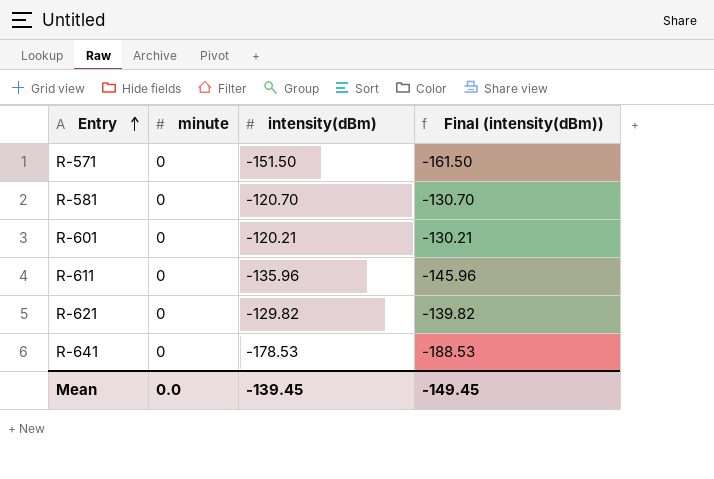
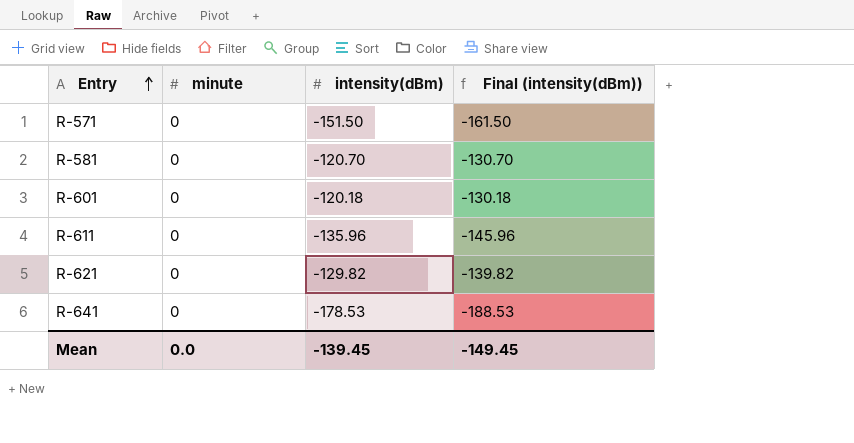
R-601 | intensity(dBm): -120.21 -> -120.18
R-601 | Final (intensity(dBm)): -130.21 -> -130.18

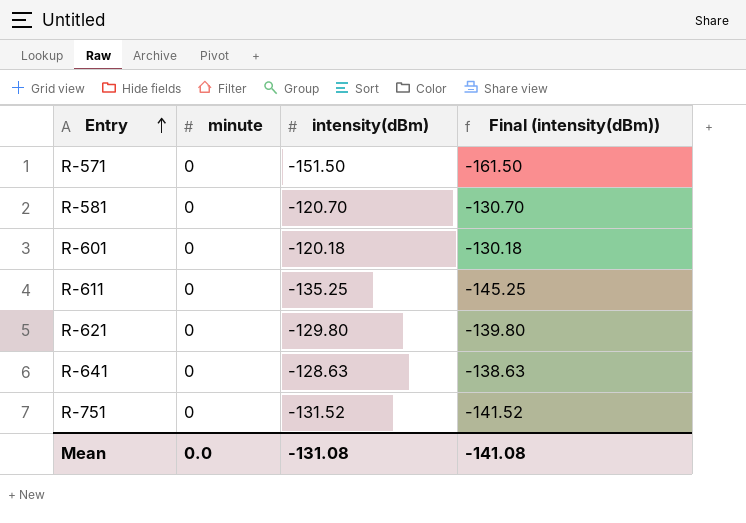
R-611 | intensity(dBm): -135.96 -> -135.25
R-611 | Final (intensity(dBm)): -145.96 -> -145.25
R-621 | intensity(dBm): -129.82 -> -129.80
R-621 | Final (intensity(dBm)): -139.82 -> -139.80
R-641 | intensity(dBm): -178.53 -> -128.63
R-641 | Final (intensity(dBm)): -188.53 -> -138.63
row R-751: none -> 0 | -131.52 | -141.52
Mean | intensity(dBm): -139.45 -> -131.08
Mean | Final (intensity(dBm)): -149.45 -> -141.08

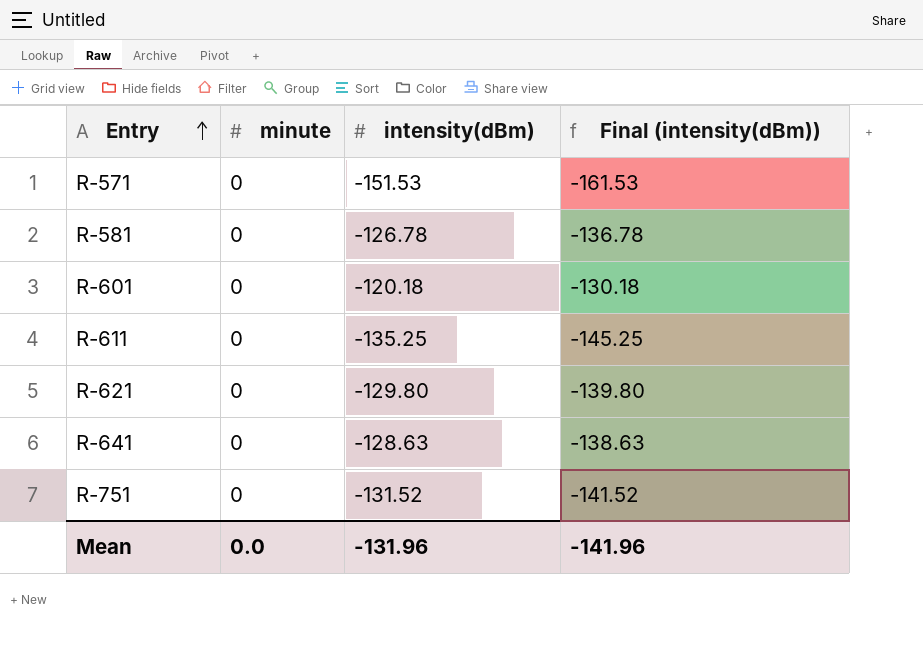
R-571 | intensity(dBm): -151.50 -> -151.53
R-571 | Final (intensity(dBm)): -161.50 -> -161.53
R-581 | intensity(dBm): -120.70 -> -126.78
R-581 | Final (intensity(dBm)): -130.70 -> -136.78
Mean | intensity(dBm): -131.08 -> -131.96
Mean | Final (intensity(dBm)): -141.08 -> -141.96

